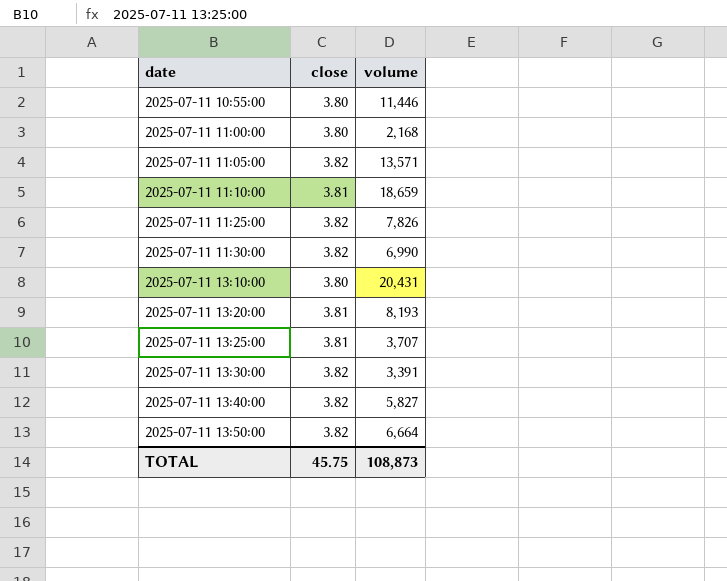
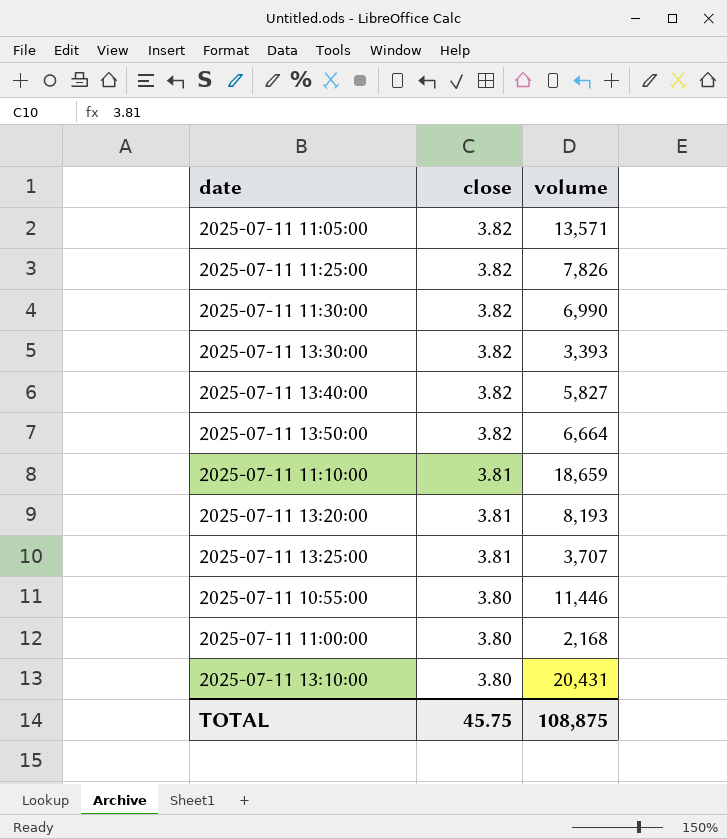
row order: date ascending -> close descending
2025-07-11 13:30:00 | volume: 3,391 -> 3,393
TOTAL | volume: 108,873 -> 108,875

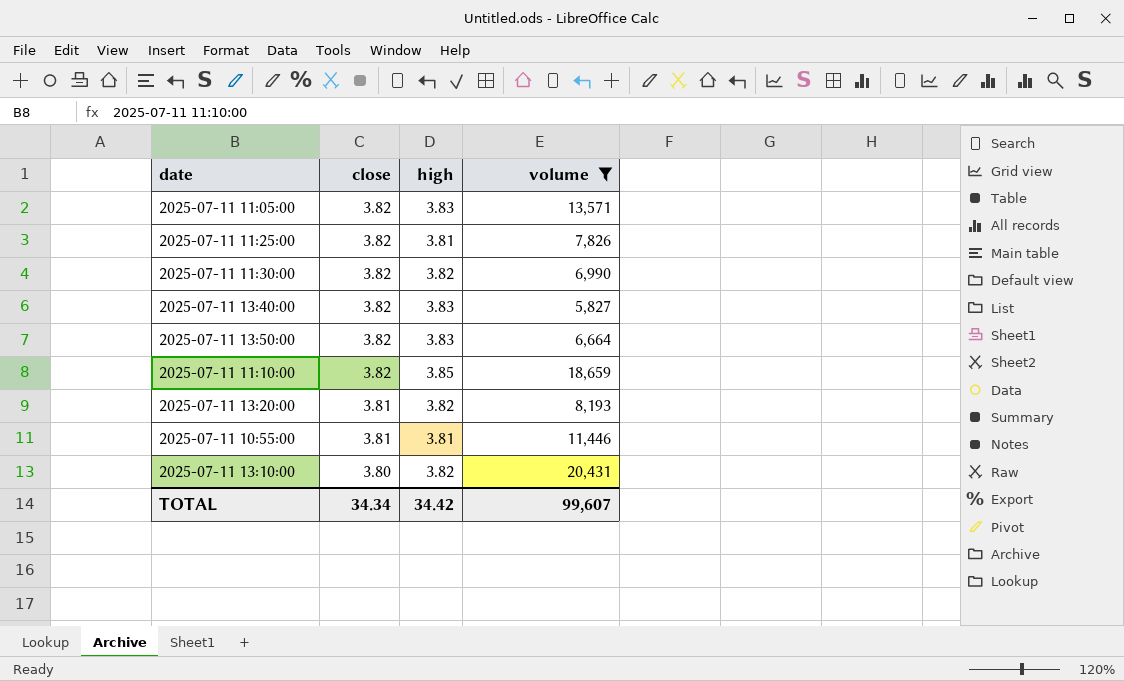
filter: none -> volume >= 5,827
column high | position: none -> 3
2025-07-11 11:10:00 | close: 3.81 -> 3.82
2025-07-11 10:55:00 | close: 3.80 -> 3.81
TOTAL | close: 45.75 -> 34.34
TOTAL | volume: 108,875 -> 99,607

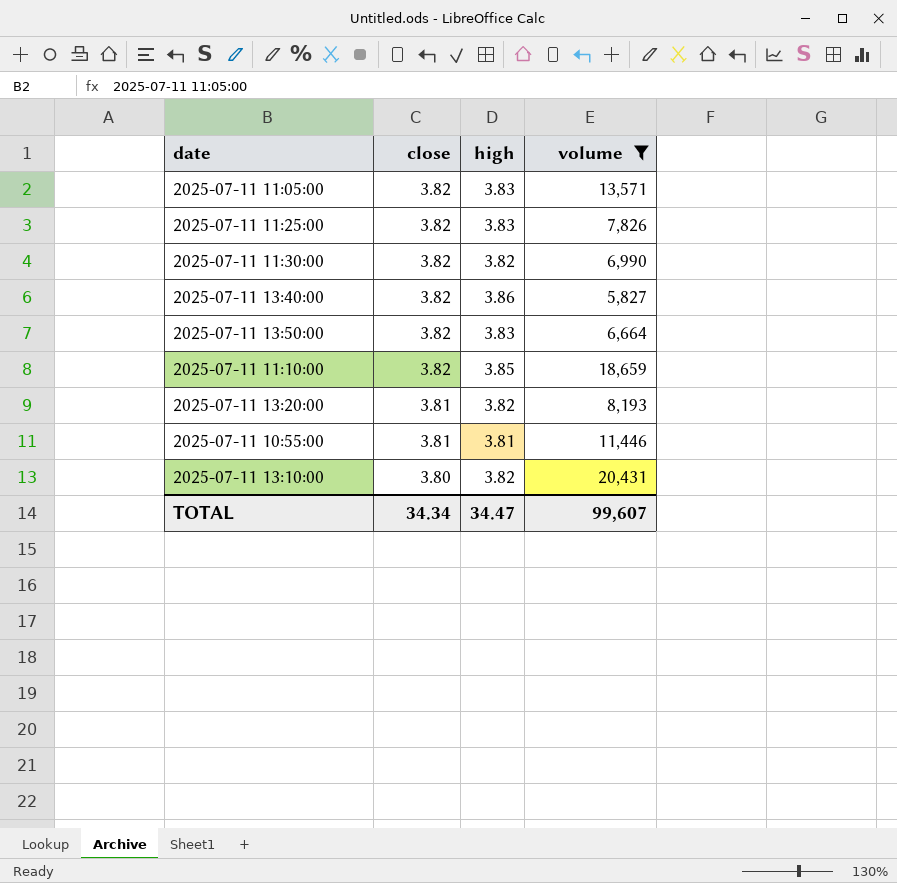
2025-07-11 11:25:00 | high: 3.81 -> 3.83
2025-07-11 13:40:00 | high: 3.83 -> 3.86
TOTAL | high: 34.42 -> 34.47

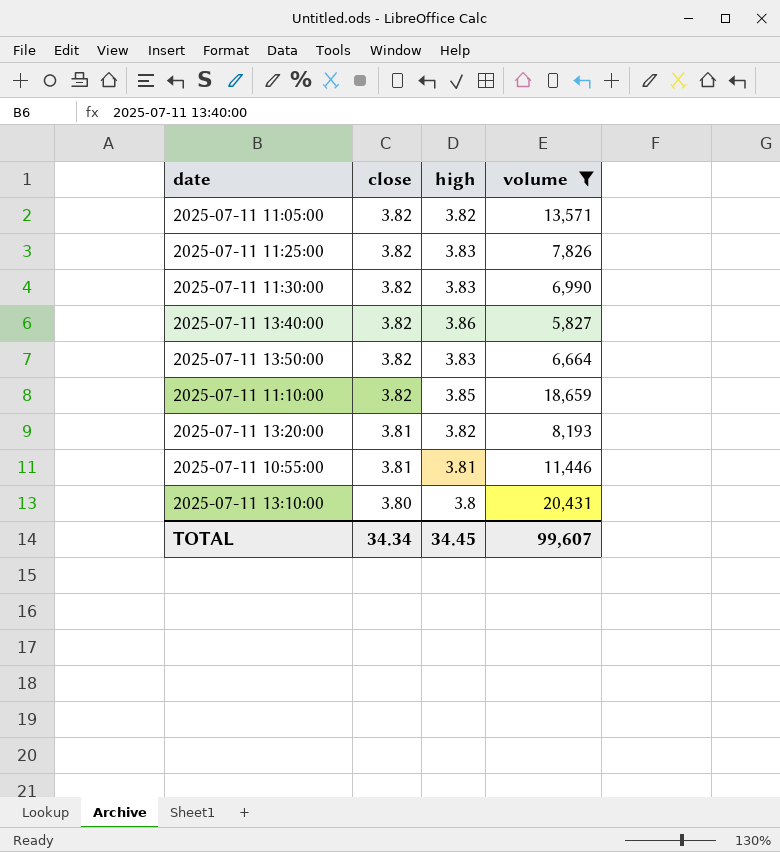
2025-07-11 11:05:00 | high: 3.83 -> 3.82
2025-07-11 11:30:00 | high: 3.82 -> 3.83
2025-07-11 13:10:00 | high: 3.82 -> 3.8
TOTAL | high: 34.47 -> 34.45

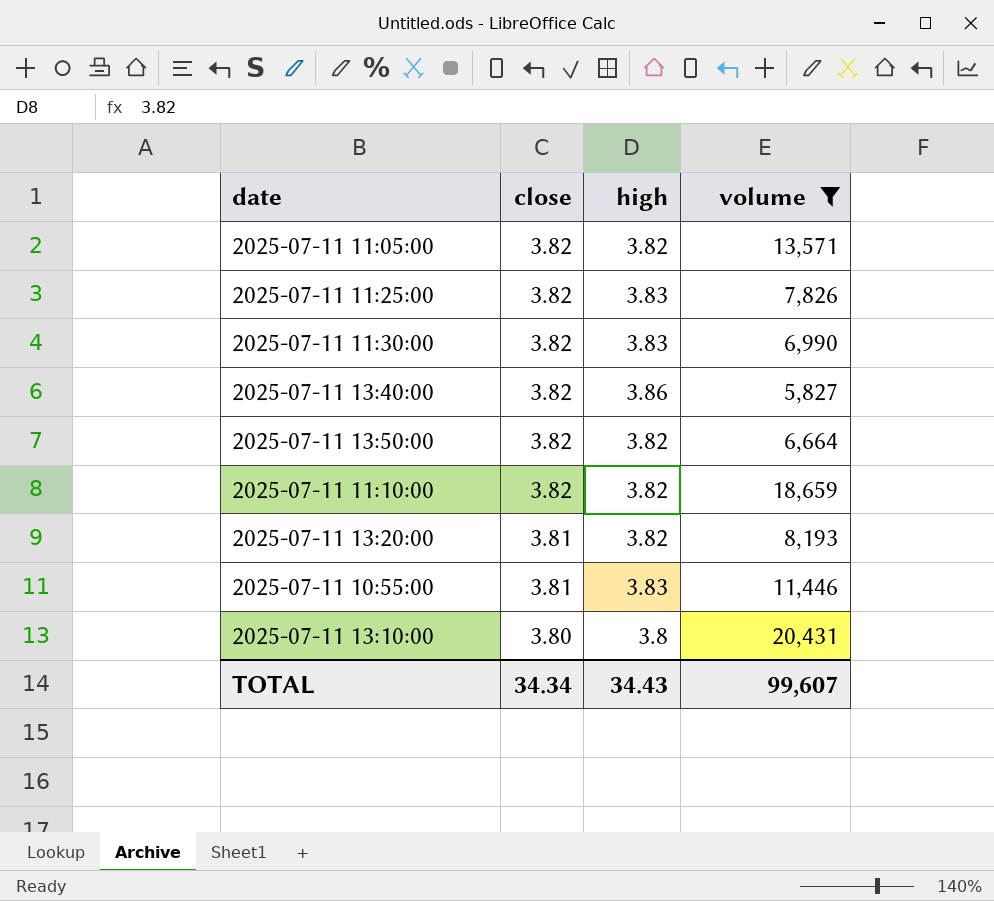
2025-07-11 13:50:00 | high: 3.83 -> 3.82
2025-07-11 11:10:00 | high: 3.85 -> 3.82
2025-07-11 10:55:00 | high: 3.81 -> 3.83
TOTAL | high: 34.45 -> 34.43

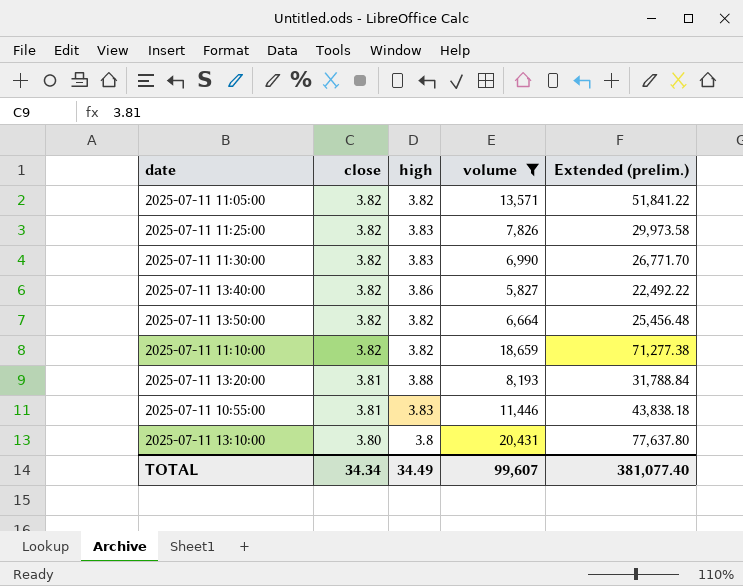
column Extended (prelim.) | formula: none -> [high] * [volume]
2025-07-11 13:20:00 | high: 3.82 -> 3.88
TOTAL | high: 34.43 -> 34.49

